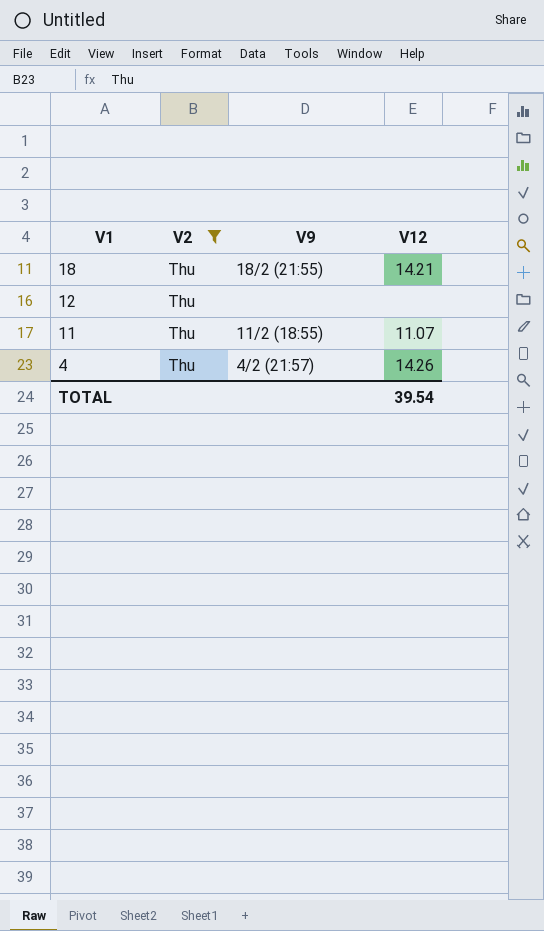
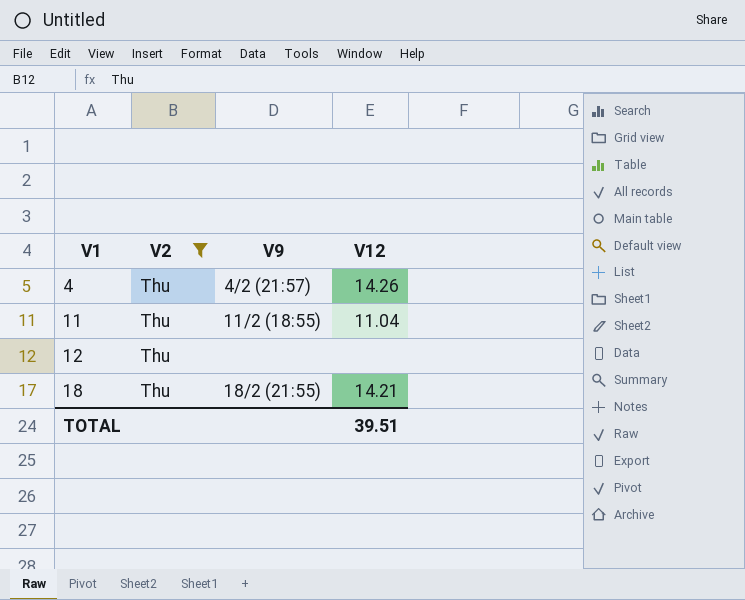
row order: V1 descending -> V1 ascending
11 | V12: 11.07 -> 11.04
TOTAL | V12: 39.54 -> 39.51

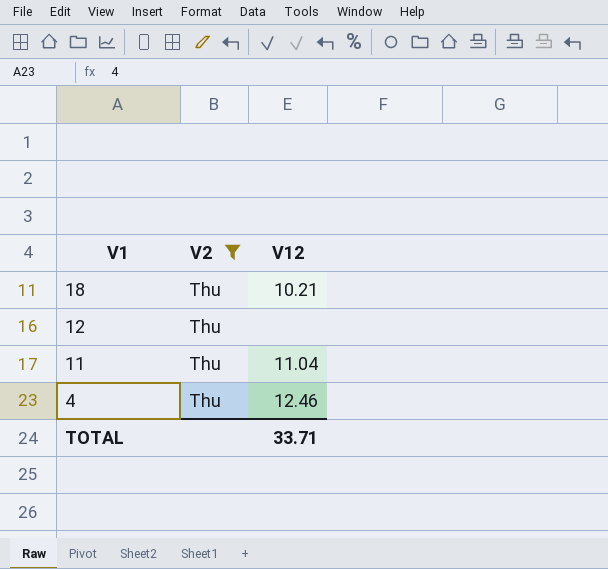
row order: V1 ascending -> V1 descending
column V9 | position: 3 -> none
18 | V12: 14.21 -> 10.21
4 | V12: 14.26 -> 12.46
TOTAL | V12: 39.51 -> 33.71

